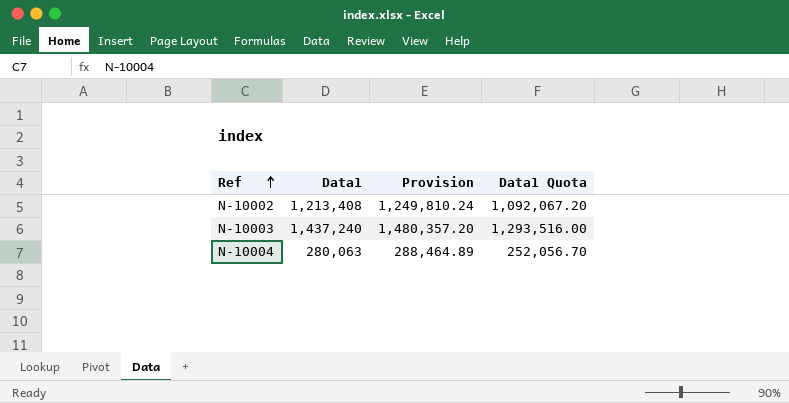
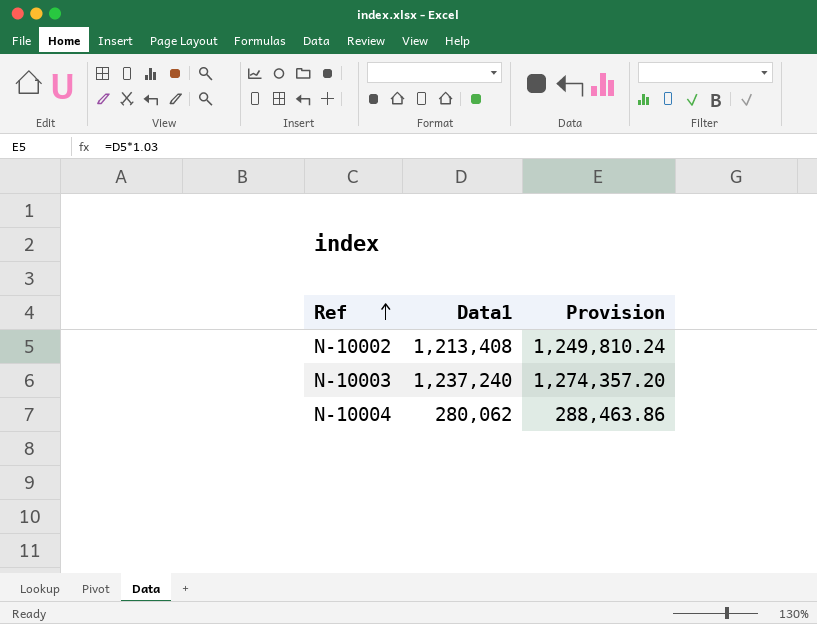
column Data1 Quota | formula: [Data1] * 0.9 -> none
N-10003 | Data1: 1,437,240 -> 1,237,240
N-10003 | Provision: 1,480,357.20 -> 1,274,357.20
N-10004 | Data1: 280,063 -> 280,062
N-10004 | Provision: 288,464.89 -> 288,463.86

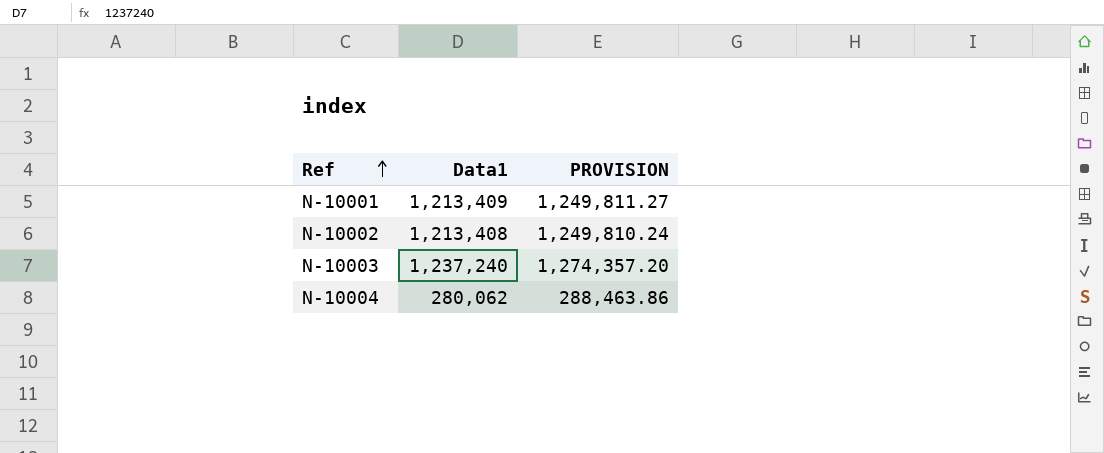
column name: Provision -> PROVISION
row N-10001: none -> 1,213,409 | 1,249,811.27

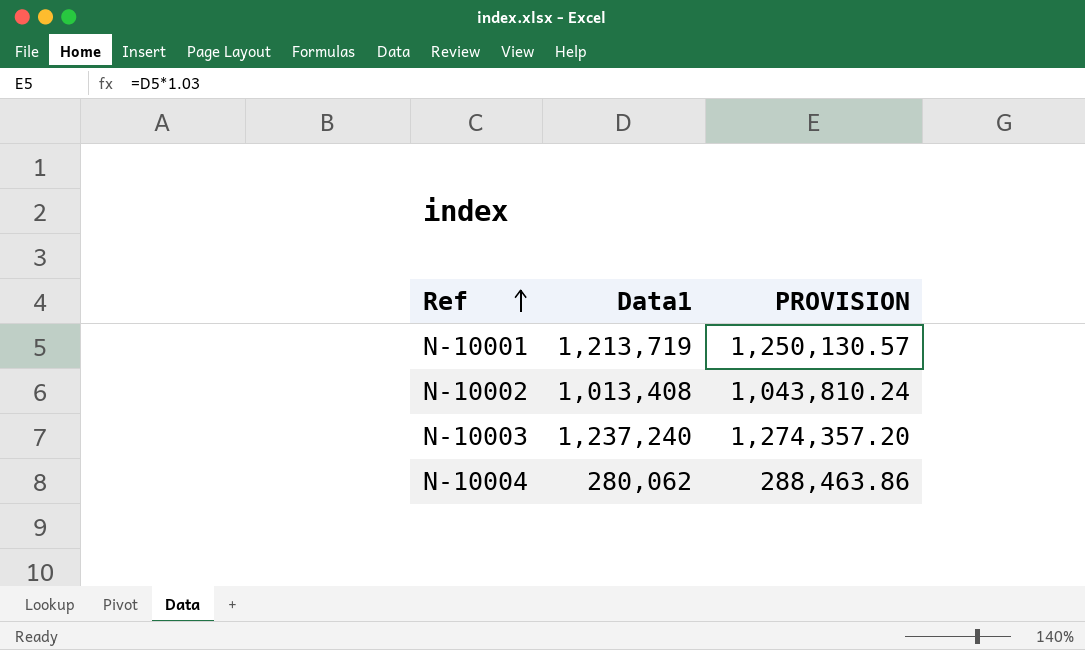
N-10001 | Data1: 1,213,409 -> 1,213,719
N-10001 | PROVISION: 1,249,811.27 -> 1,250,130.57
N-10002 | Data1: 1,213,408 -> 1,013,408
N-10002 | PROVISION: 1,249,810.24 -> 1,043,810.24

